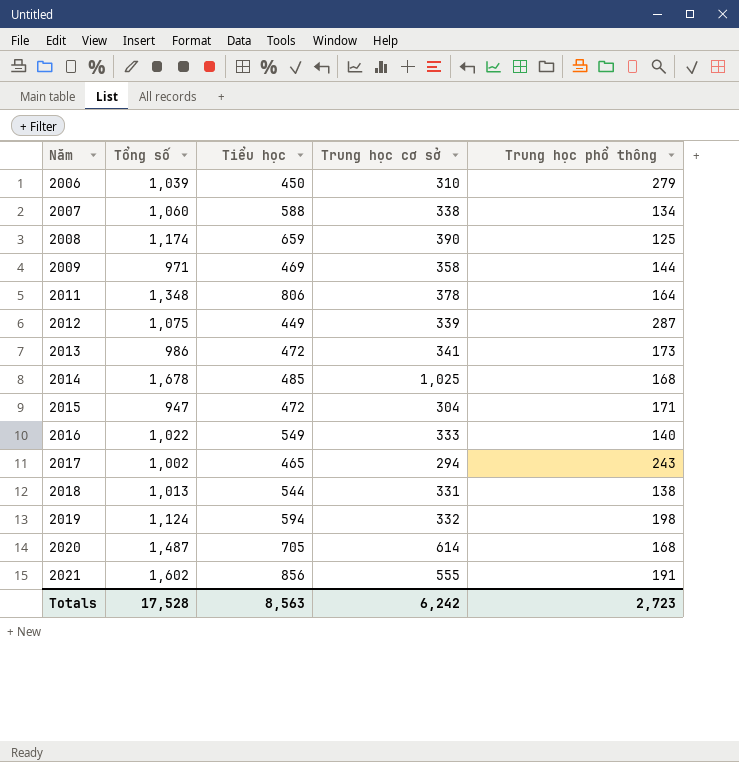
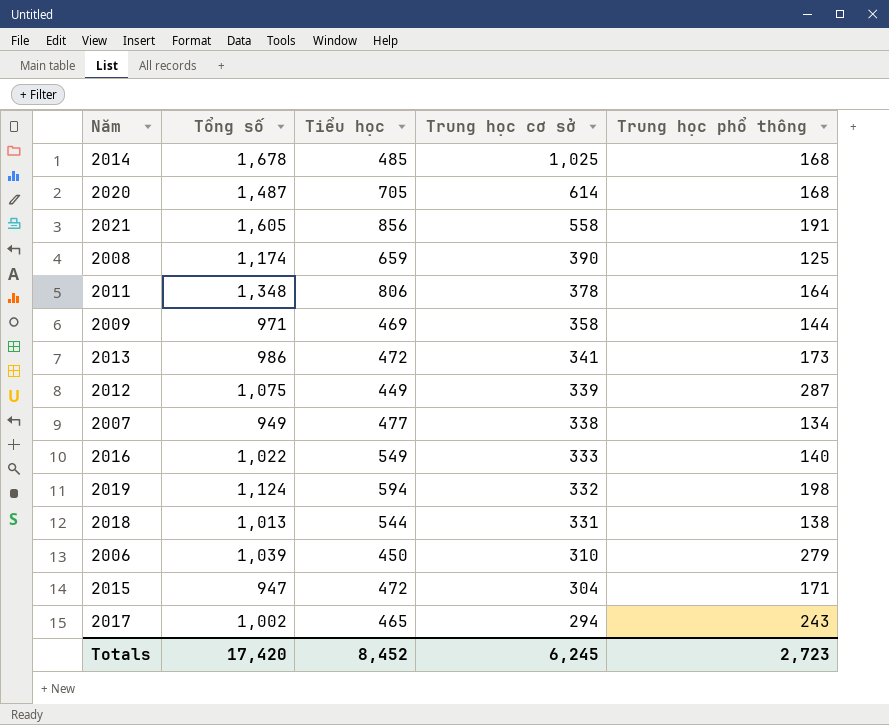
row order: Năm ascending -> Trung học cơ sở descending
2021 | Tổng số: 1,602 -> 1,605
2021 | Trung học cơ sở: 555 -> 558
2007 | Tổng số: 1,060 -> 949
2007 | Tiểu học: 588 -> 477
Totals | Tổng số: 17,528 -> 17,420
Totals | Tiểu học: 8,563 -> 8,452
Totals | Trung học cơ sở: 6,242 -> 6,245

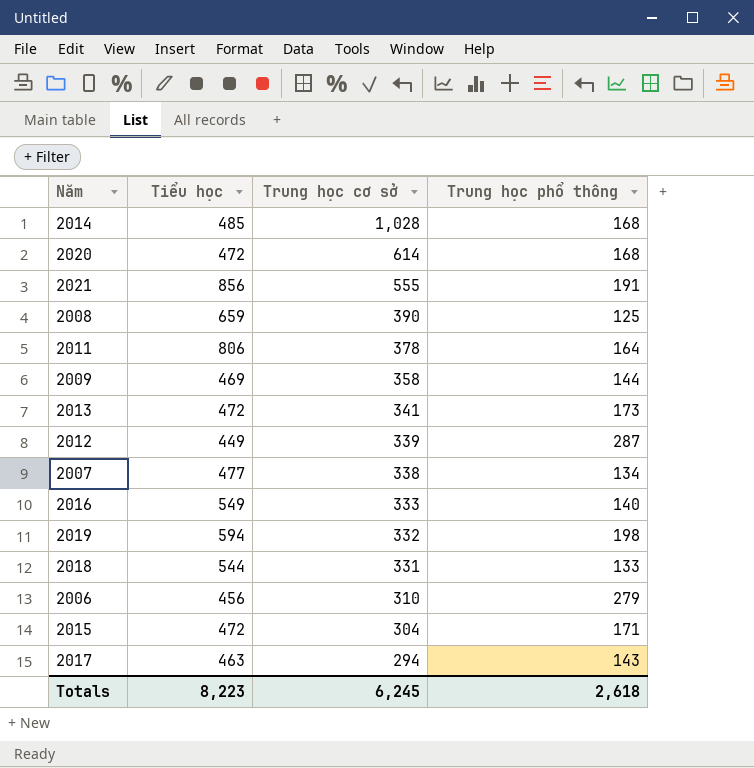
column Tổng số | formula: [Tiểu học] + [Trung học cơ sở] + [Trung học phổ thông] -> none
2014 | Trung học cơ sở: 1,025 -> 1,028
2020 | Tiểu học: 705 -> 472
2021 | Trung học cơ sở: 558 -> 555
2018 | Trung học phổ thông: 138 -> 133
2006 | Tiểu học: 450 -> 456
2017 | Tiểu học: 465 -> 463
2017 | Trung học phổ thông: 243 -> 143
Totals | Tiểu học: 8,452 -> 8,223
Totals | Trung học phổ thông: 2,723 -> 2,618

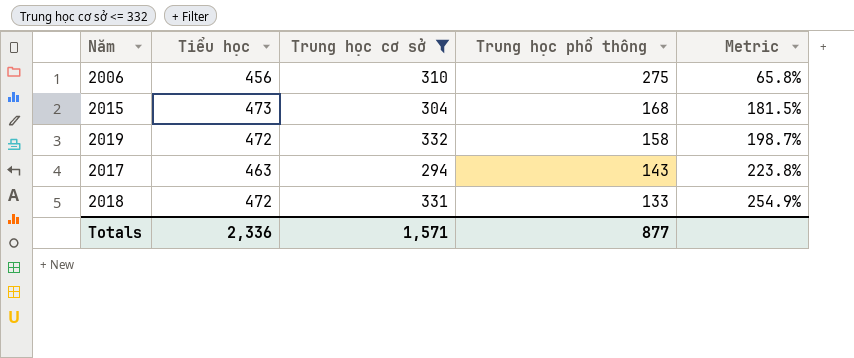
filter: none -> Trung học cơ sở <= 332
row order: Trung học cơ sở descending -> Trung học phổ thông descending
column Metric | formula: none -> ([Tiểu học] - [Trung học phổ thông]) / [Trung học phổ thông]
2006 | Trung học phổ thông: 279 -> 275
2015 | Tiểu học: 472 -> 473
2015 | Trung học phổ thông: 171 -> 168
2019 | Tiểu học: 594 -> 472
2019 | Trung học phổ thông: 198 -> 158
2018 | Tiểu học: 544 -> 472
Totals | Tiểu học: 8,223 -> 2,336
Totals | Trung học cơ sở: 6,245 -> 1,571
Totals | Trung học phổ thông: 2,618 -> 877

